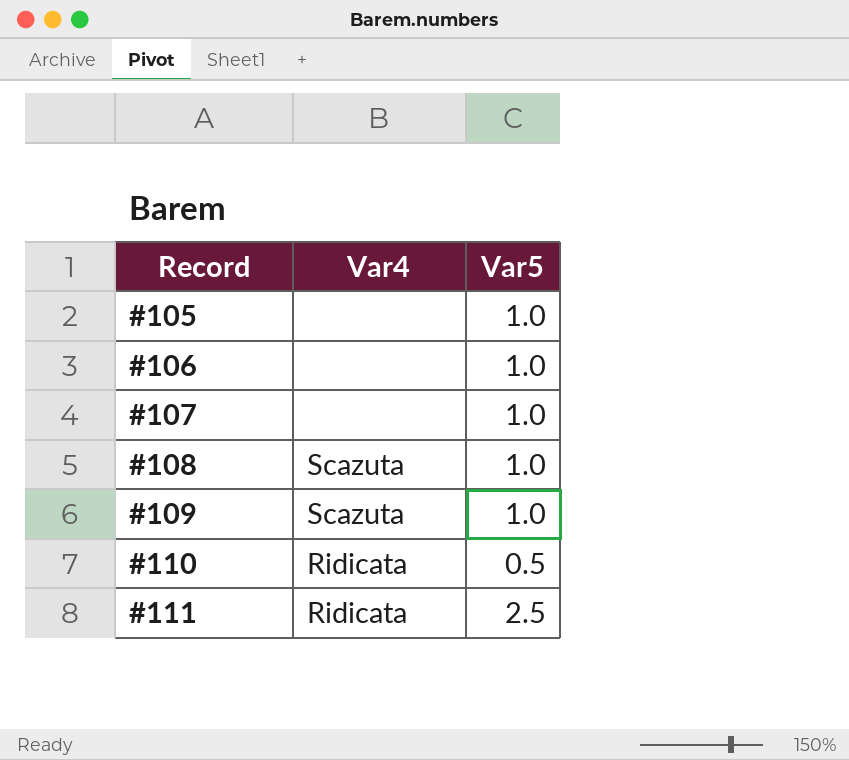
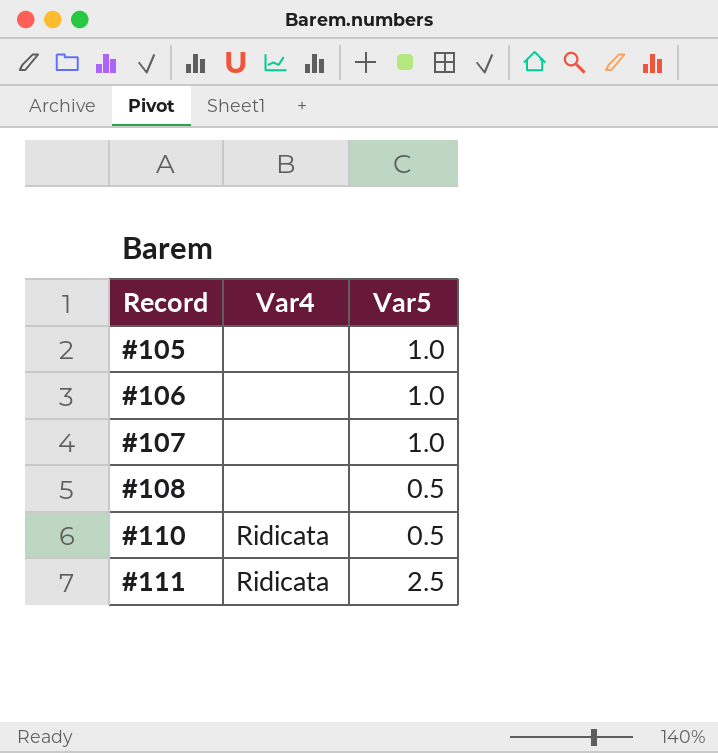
row #109: Scazuta | 1.0 -> none
#108 | Var4: Scazuta -> none
#108 | Var5: 1.0 -> 0.5

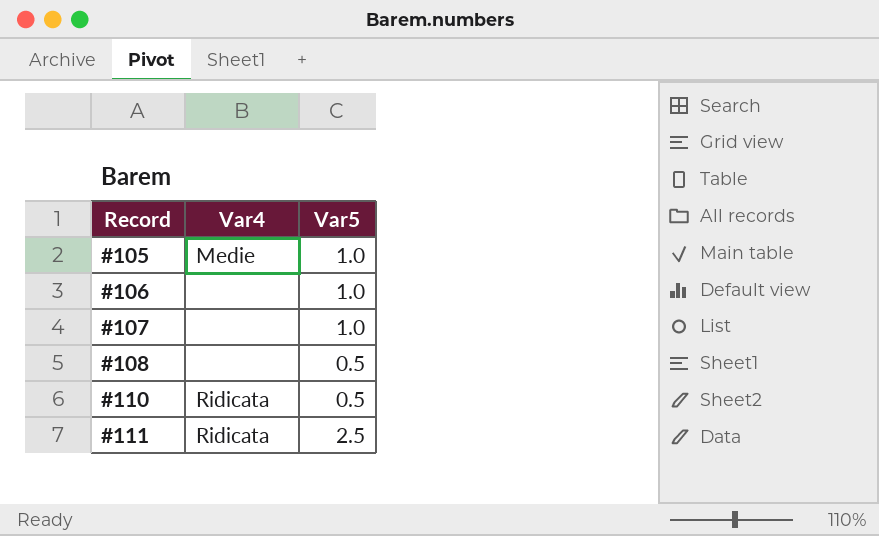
#105 | Var4: none -> Medie

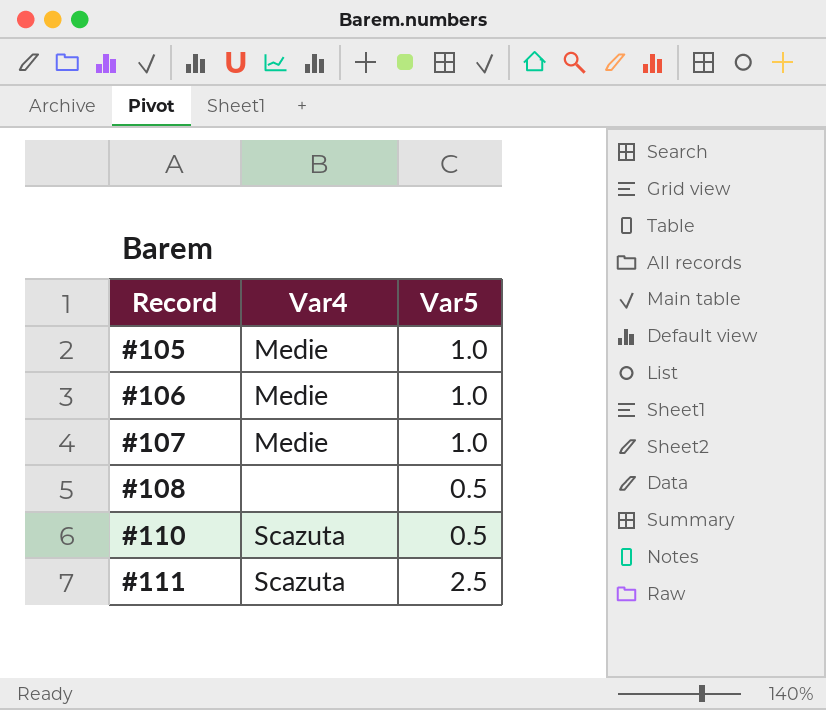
#106 | Var4: none -> Medie
#107 | Var4: none -> Medie
#110 | Var4: Ridicata -> Scazuta
#111 | Var4: Ridicata -> Scazuta

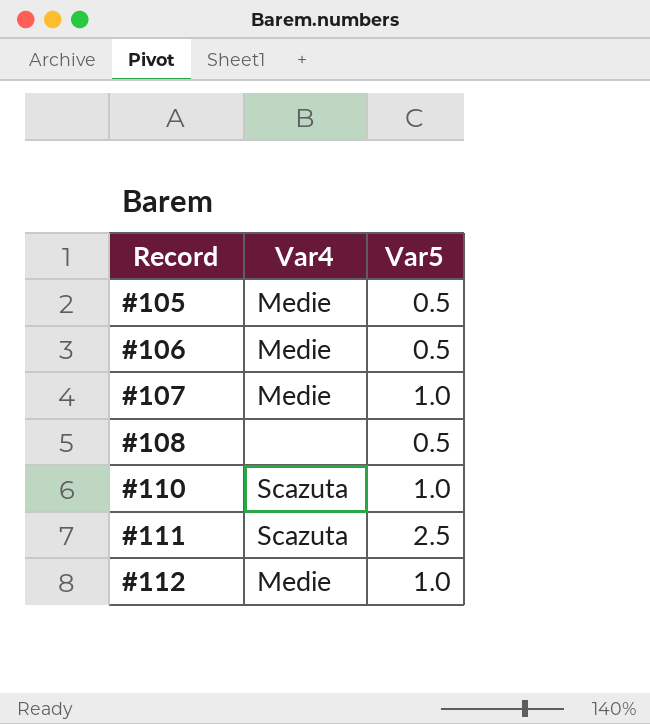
#105 | Var5: 1.0 -> 0.5
#106 | Var5: 1.0 -> 0.5
#110 | Var5: 0.5 -> 1.0
row #112: none -> Medie | 1.0

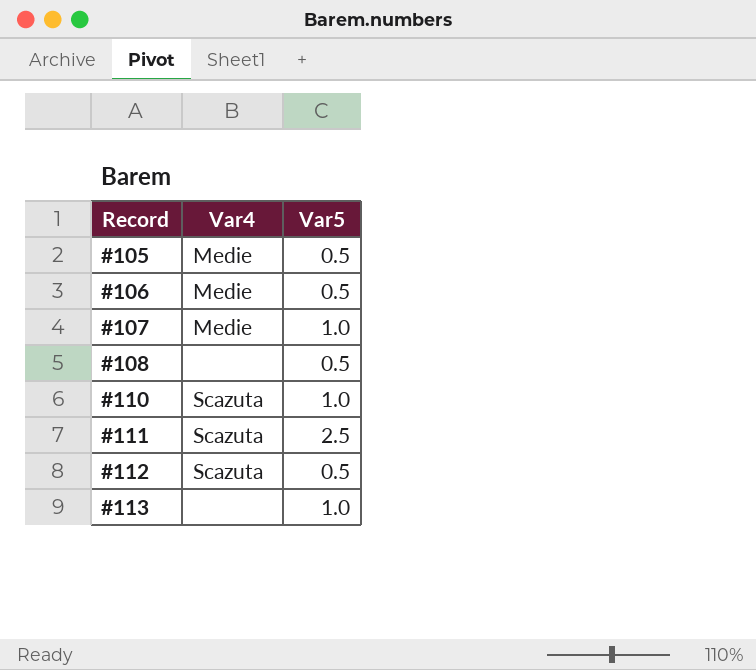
#112 | Var4: Medie -> Scazuta
#112 | Var5: 1.0 -> 0.5
row #113: none -> none | 1.0

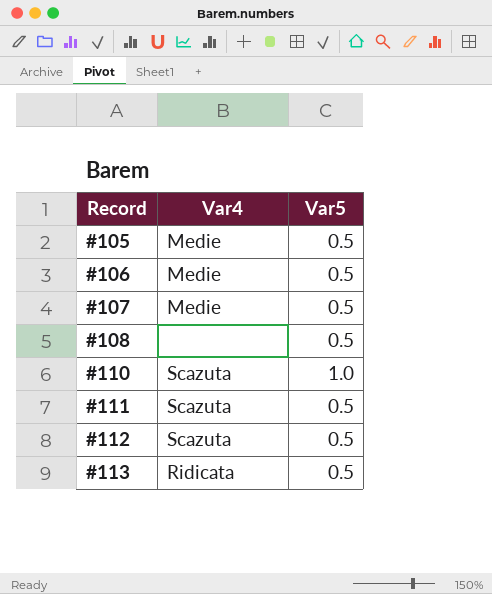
#107 | Var5: 1.0 -> 0.5
#111 | Var5: 2.5 -> 0.5
#113 | Var4: none -> Ridicata
#113 | Var5: 1.0 -> 0.5

